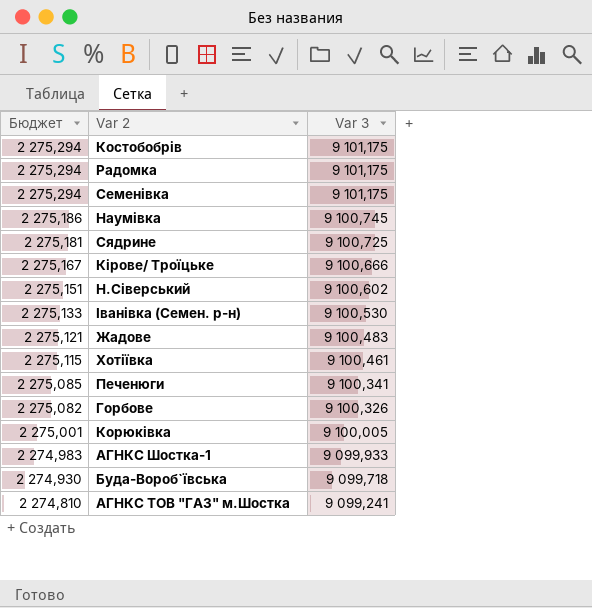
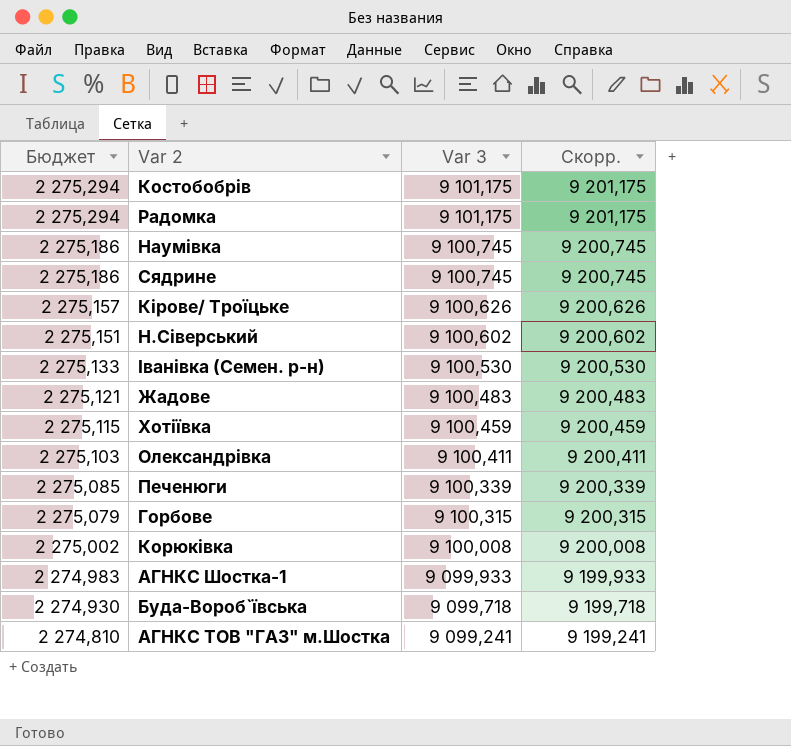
column Скорр. | formula: none -> [Var 3] + 100
row Семенівка: 2 275,294 | 9 101,175 -> none
Сядрине | Бюджет: 2 275,181 -> 2 275,186
Сядрине | Var 3: 9 100,725 -> 9 100,745
Кірове/ Троїцьке | Бюджет: 2 275,167 -> 2 275,157
Кірове/ Троїцьке | Var 3: 9 100,666 -> 9 100,626
Хотіївка | Var 3: 9 100,461 -> 9 100,459
row Олександрівка: none -> 2 275,103 | 9 100,411 | 9 200,411
Печенюги | Var 3: 9 100,341 -> 9 100,339
Горбове | Бюджет: 2 275,082 -> 2 275,079
Горбове | Var 3: 9 100,326 -> 9 100,315
Корюківка | Бюджет: 2 275,001 -> 2 275,002
Корюківка | Var 3: 9 100,005 -> 9 100,008

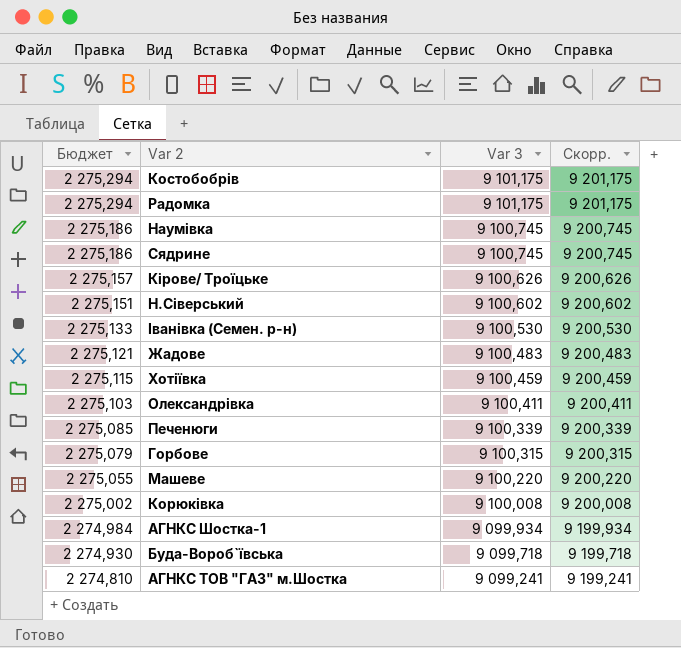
row Машеве: none -> 2 275,055 | 9 100,220 | 9 200,220
АГНКС Шостка-1 | Бюджет: 2 274,983 -> 2 274,984
АГНКС Шостка-1 | Var 3: 9 099,933 -> 9 099,934
АГНКС Шостка-1 | Скорр.: 9 199,933 -> 9 199,934

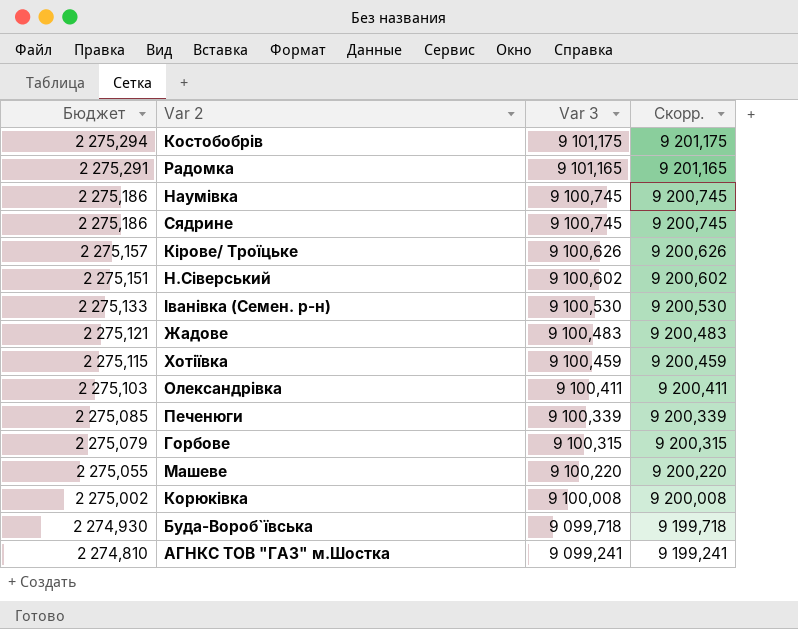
row АГНКС Шостка-1: 2 274,984 | 9 099,934 | 9 199,934 -> none
Радомка | Бюджет: 2 275,294 -> 2 275,291
Радомка | Var 3: 9 101,175 -> 9 101,165
Радомка | Скорр.: 9 201,175 -> 9 201,165

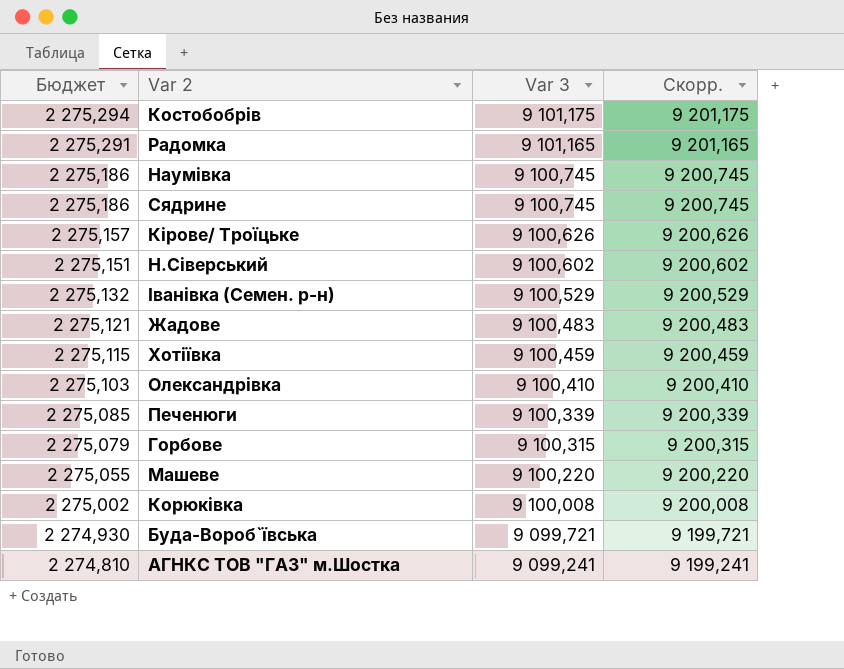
Іванівка (Семен. р-н) | Бюджет: 2 275,133 -> 2 275,132
Іванівка (Семен. р-н) | Var 3: 9 100,530 -> 9 100,529
Іванівка (Семен. р-н) | Скорр.: 9 200,530 -> 9 200,529
Олександрівка | Var 3: 9 100,411 -> 9 100,410
Олександрівка | Скорр.: 9 200,411 -> 9 200,410
Буда-Вороб`ївська | Var 3: 9 099,718 -> 9 099,721
Буда-Вороб`ївська | Скорр.: 9 199,718 -> 9 199,721

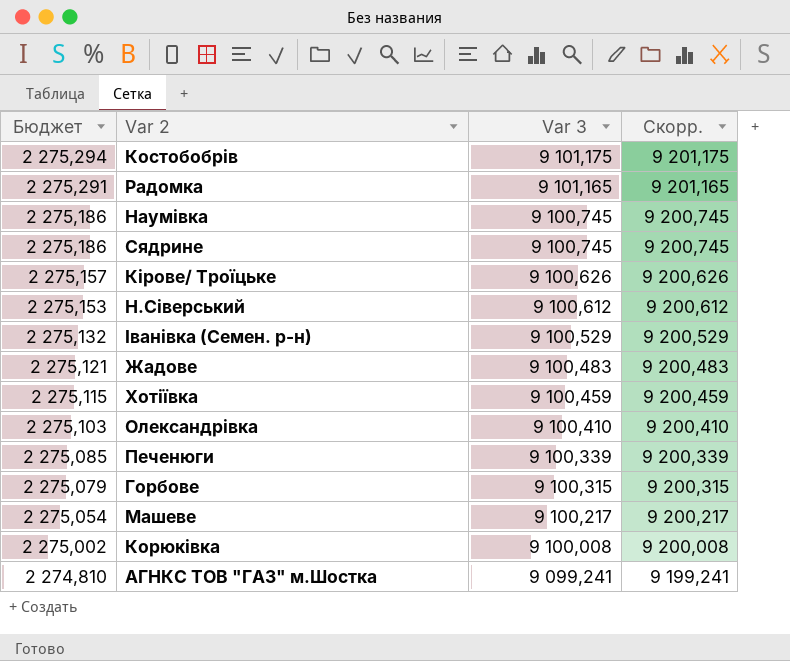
row Буда-Вороб`ївська: 2 274,930 | 9 099,721 | 9 199,721 -> none
Н.Сіверський | Бюджет: 2 275,151 -> 2 275,153
Н.Сіверський | Var 3: 9 100,602 -> 9 100,612
Н.Сіверський | Скорр.: 9 200,602 -> 9 200,612
Машеве | Бюджет: 2 275,055 -> 2 275,054
Машеве | Var 3: 9 100,220 -> 9 100,217
Машеве | Скорр.: 9 200,220 -> 9 200,217

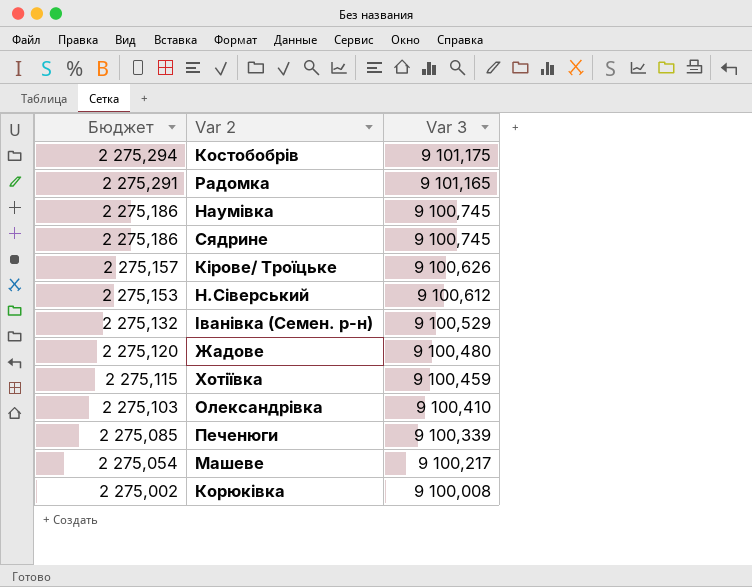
column Скорр. | formula: [Var 3] + 100 -> none
row Горбове: 2 275,079 | 9 100,315 | 9 200,315 -> none
row АГНКС ТОВ "ГАЗ" м.Шостка: 2 274,810 | 9 099,241 | 9 199,241 -> none
Жадове | Бюджет: 2 275,121 -> 2 275,120
Жадове | Var 3: 9 100,483 -> 9 100,480

